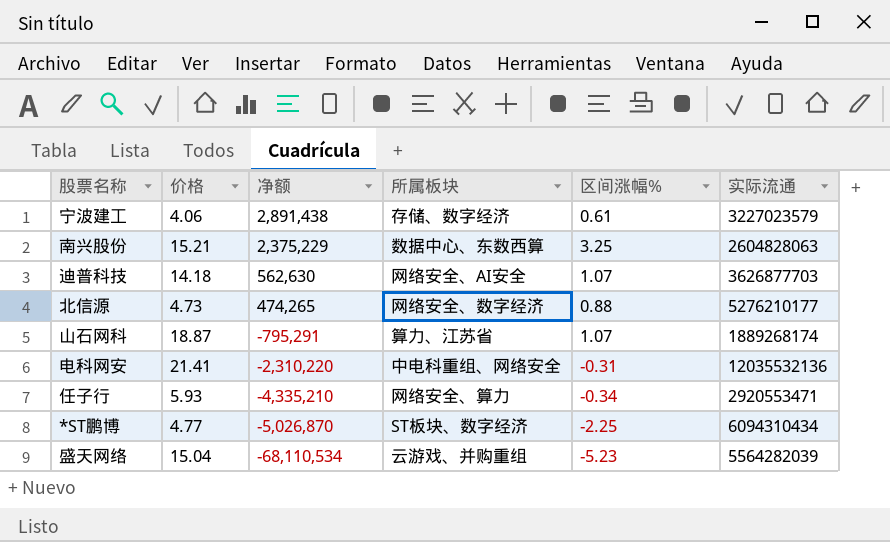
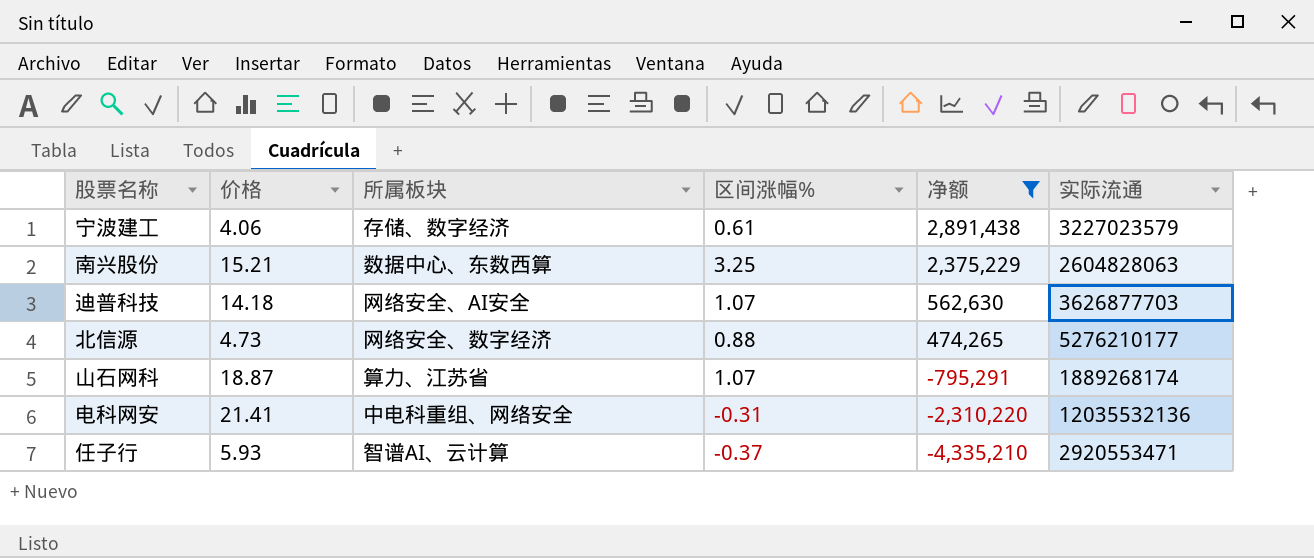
filter: none -> 净额 >= -4,335,210
column 净额 | position: 3 -> 5
任子行 | 所属板块: 网络安全、算力 -> 智谱AI、云计算
任子行 | 区间涨幅%: -0.34 -> -0.37

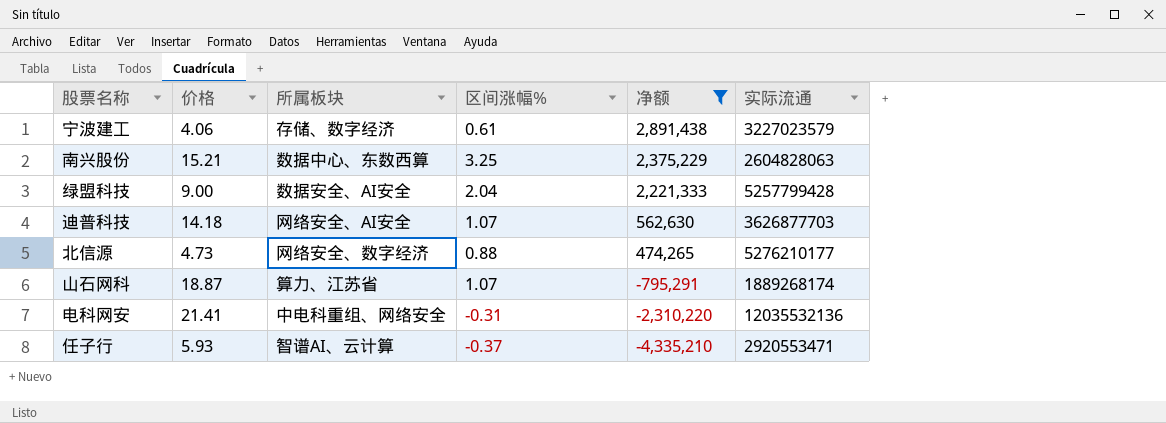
row 绿盟科技: none -> 9.00 | 数据安全、AI安全 | 2.04 | 2,221,333 | 5257799428

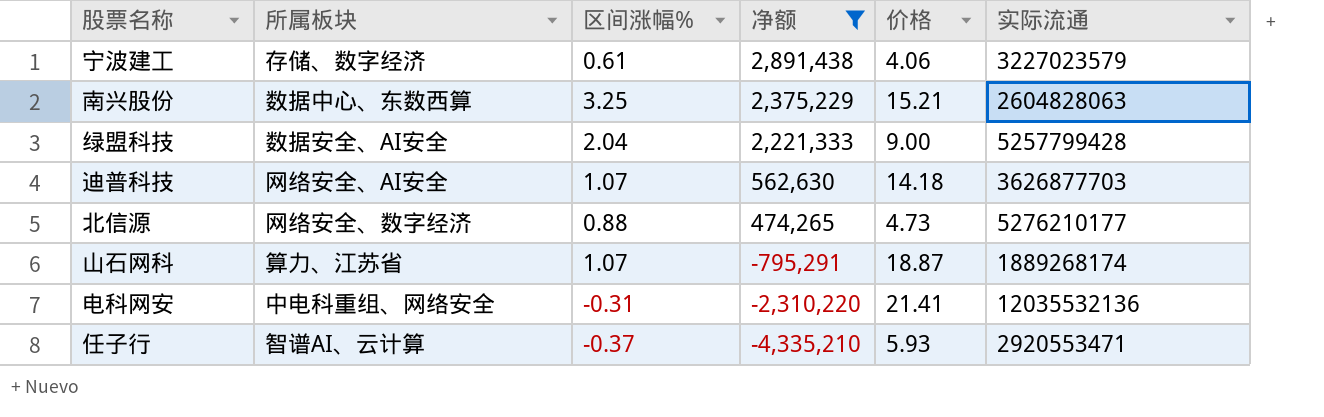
column 价格 | position: 2 -> 5

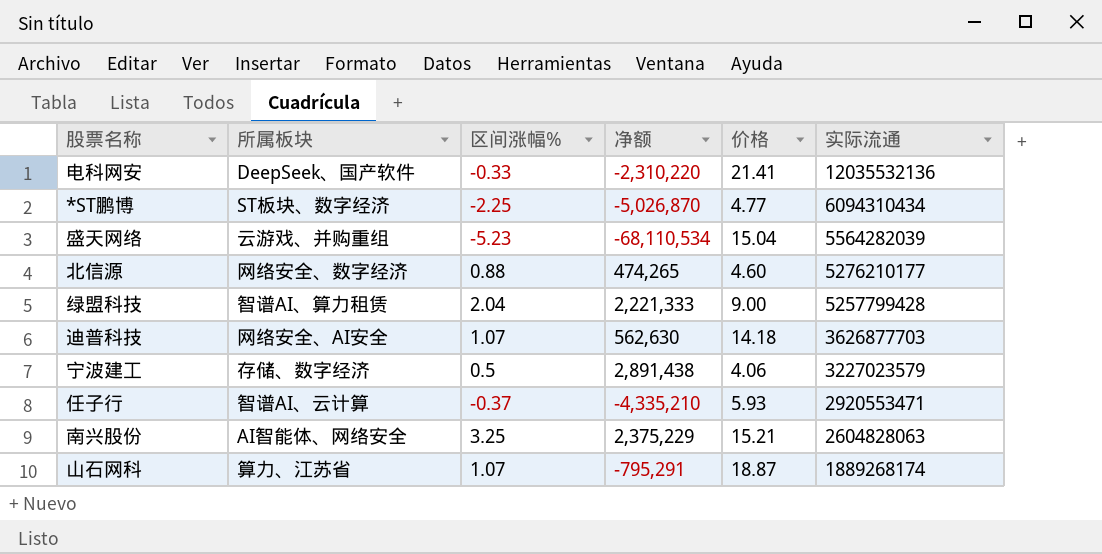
filter: 净额 >= -4,335,210 -> none
row order: 净额 descending -> 实际流通 descending
电科网安 | 所属板块: 中电科重组、网络安全 -> DeepSeek、国产软件
电科网安 | 区间涨幅%: -0.31 -> -0.33
北信源 | 价格: 4.73 -> 4.60
绿盟科技 | 所属板块: 数据安全、AI安全 -> 智谱AI、算力租赁
宁波建工 | 区间涨幅%: 0.61 -> 0.5
南兴股份 | 所属板块: 数据中心、东数西算 -> AI智能体、网络安全

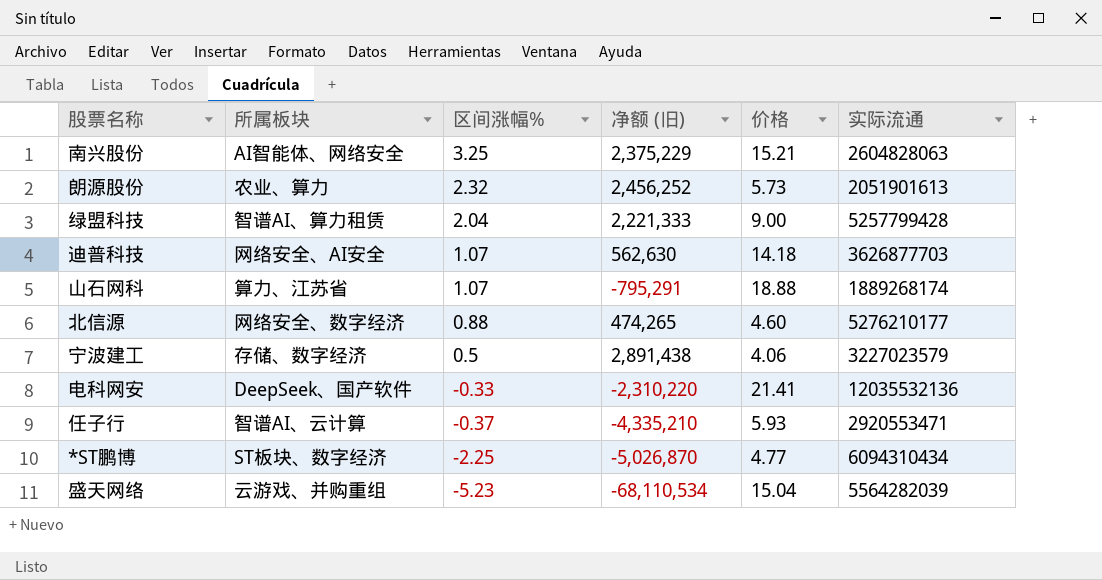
row order: 实际流通 descending -> 区间涨幅% descending
column name: 净额 -> 净额 (旧)
row 朗源股份: none -> 农业、算力 | 2.32 | 2,456,252 | 5.73 | 2051901613
山石网科 | 价格: 18.87 -> 18.88

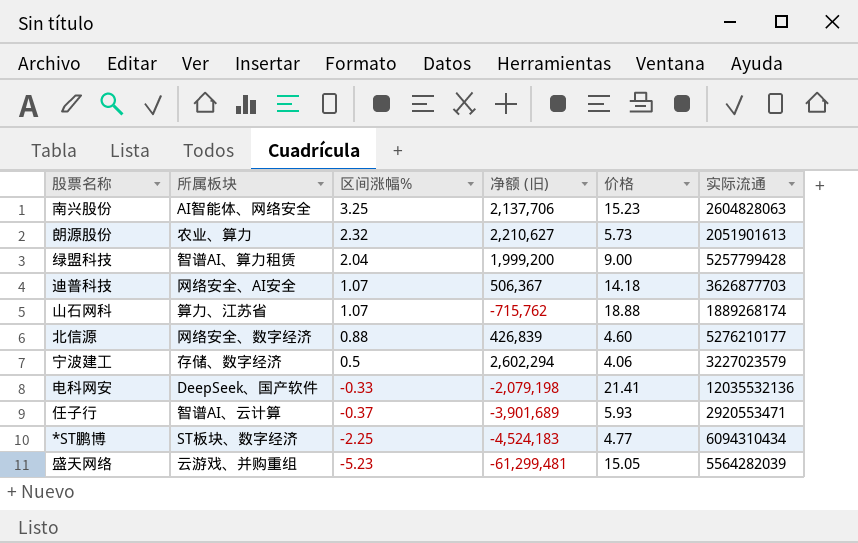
南兴股份 | 净额 (旧): 2,375,229 -> 2,137,706
南兴股份 | 价格: 15.21 -> 15.23
朗源股份 | 净额 (旧): 2,456,252 -> 2,210,627
绿盟科技 | 净额 (旧): 2,221,333 -> 1,999,200
迪普科技 | 净额 (旧): 562,630 -> 506,367
山石网科 | 净额 (旧): -795,291 -> -715,762
北信源 | 净额 (旧): 474,265 -> 426,839
宁波建工 | 净额 (旧): 2,891,438 -> 2,602,294
电科网安 | 净额 (旧): -2,310,220 -> -2,079,198
任子行 | 净额 (旧): -4,335,210 -> -3,901,689
*ST鹏博 | 净额 (旧): -5,026,870 -> -4,524,183
盛天网络 | 净额 (旧): -68,110,534 -> -61,299,481
盛天网络 | 价格: 15.04 -> 15.05

